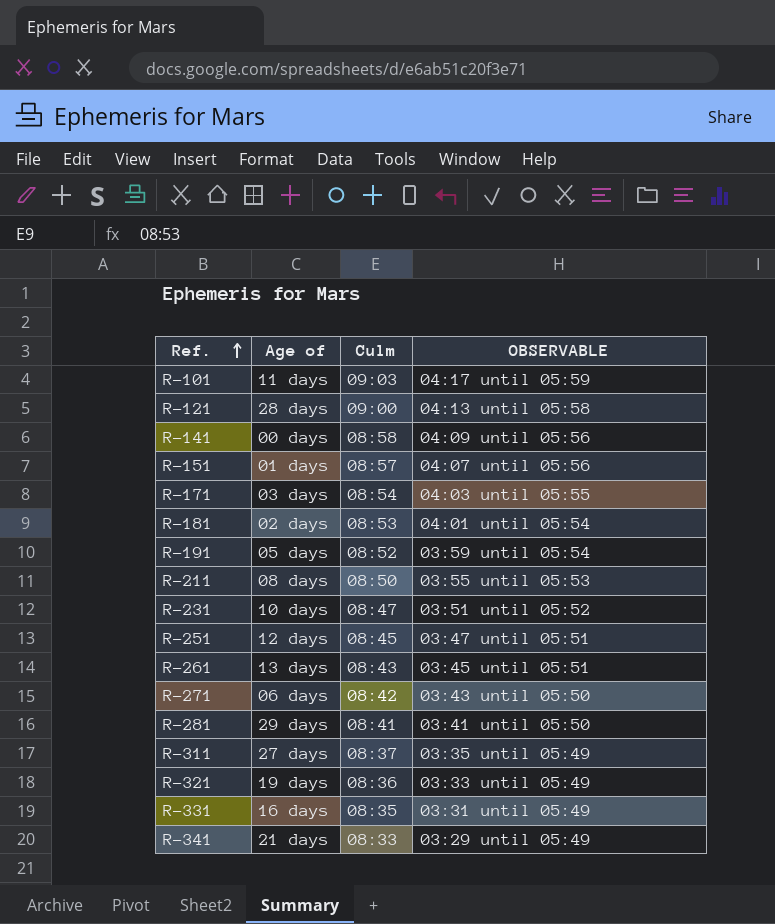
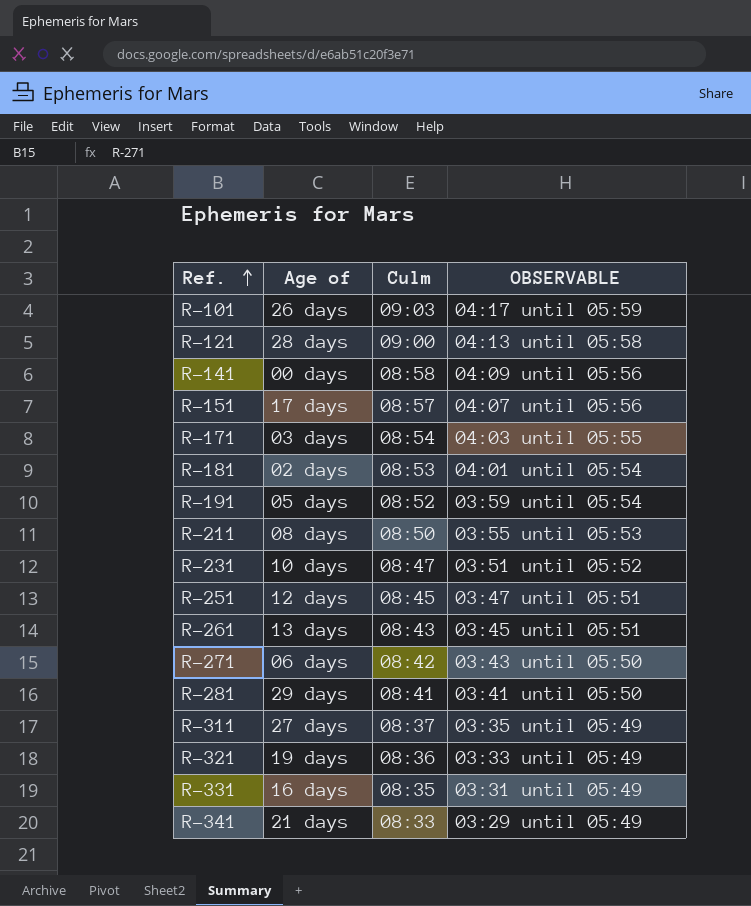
R-101 | Age of: 11 days -> 26 days
R-151 | Age of: 01 days -> 17 days

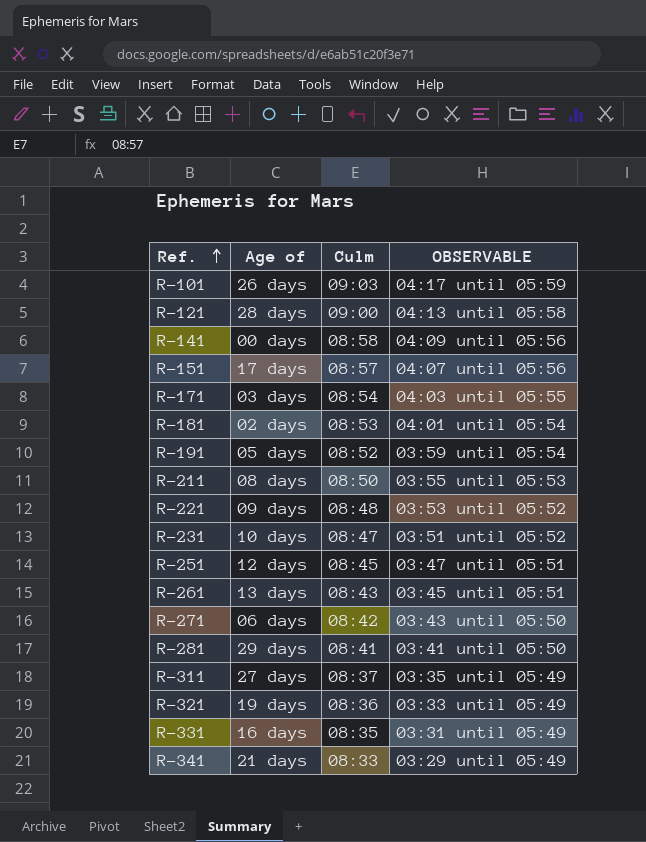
row R-221: none -> 09 days | 08:48 | 03:53 until 05:52

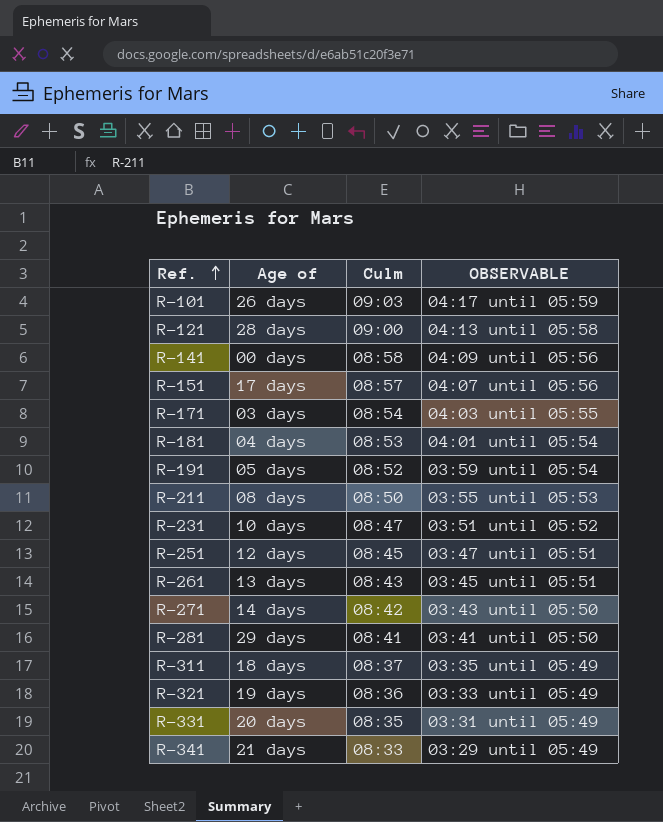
row R-221: 09 days | 08:48 | 03:53 until 05:52 -> none
R-181 | Age of: 02 days -> 04 days
R-271 | Age of: 06 days -> 14 days
R-311 | Age of: 27 days -> 18 days
R-331 | Age of: 16 days -> 20 days

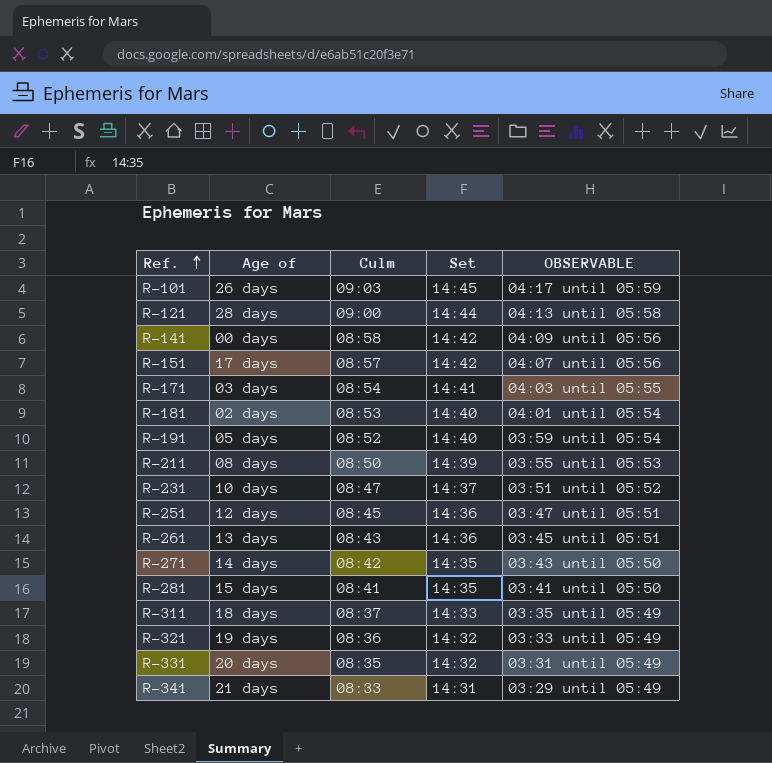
column Set | position: none -> 4
R-181 | Age of: 04 days -> 02 days
R-281 | Age of: 29 days -> 15 days

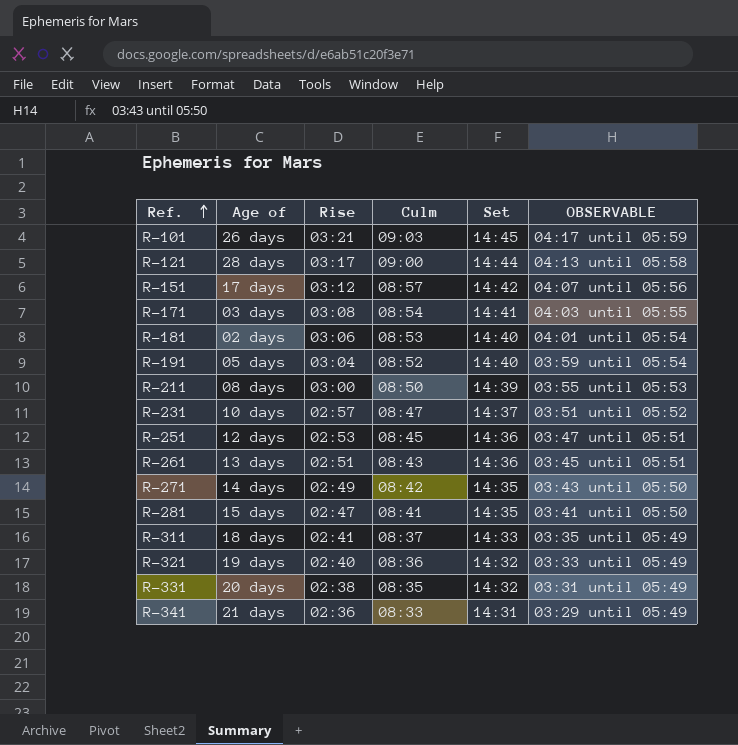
column Rise | position: none -> 3
row R-141: 00 days | 08:58 | 14:42 | 04:09 until 05:56 -> none

